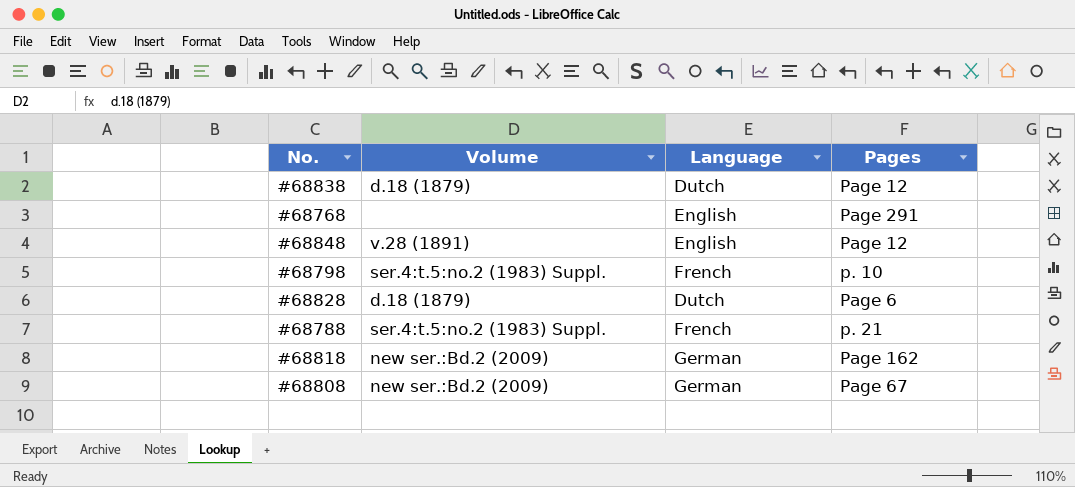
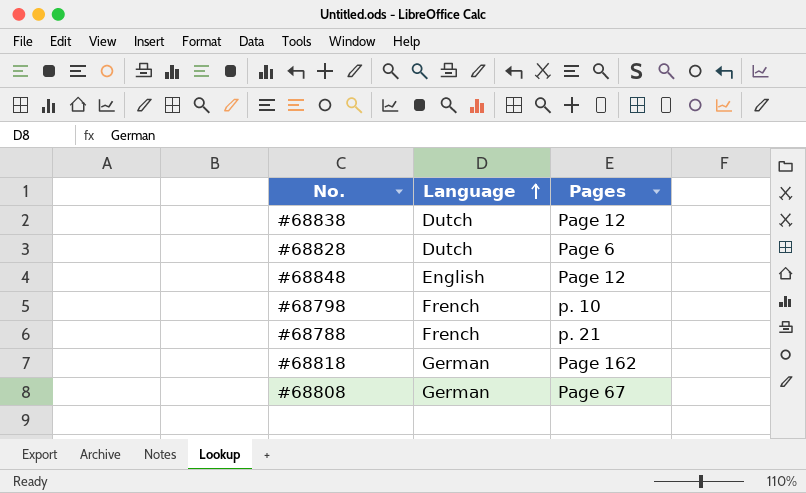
row order: none -> Language ascending
column Volume | position: 2 -> none
row #68768: none | English | Page 291 -> none

